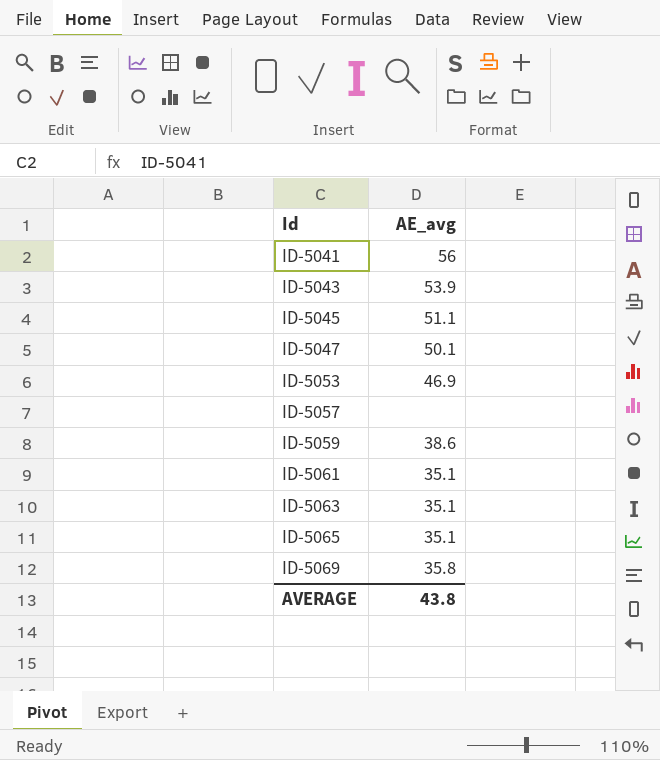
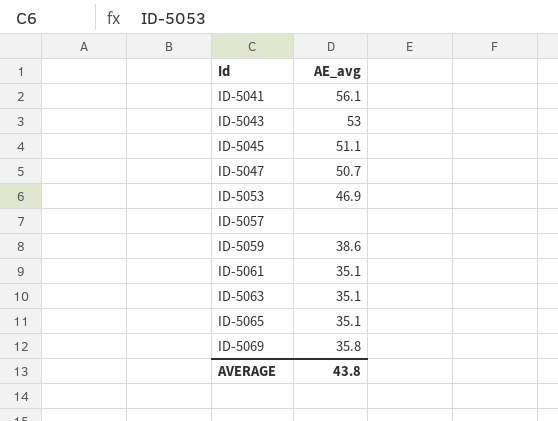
ID-5041 | AE_avg: 56 -> 56.1
ID-5043 | AE_avg: 53.9 -> 53
ID-5047 | AE_avg: 50.1 -> 50.7

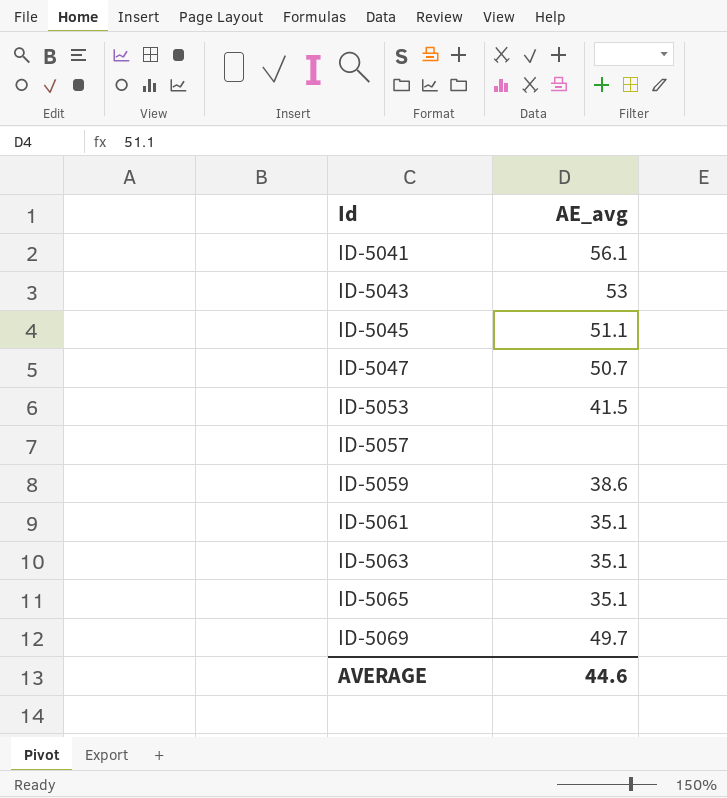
ID-5053 | AE_avg: 46.9 -> 41.5
ID-5069 | AE_avg: 35.8 -> 49.7
AVERAGE | AE_avg: 43.8 -> 44.6

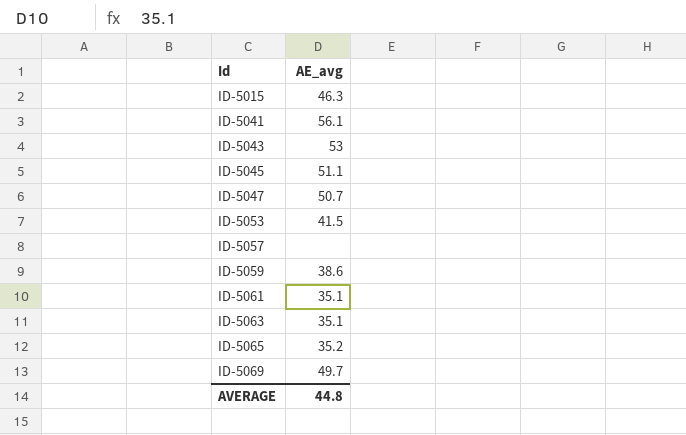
row ID-5015: none -> 46.3
ID-5065 | AE_avg: 35.1 -> 35.2
AVERAGE | AE_avg: 44.6 -> 44.8

